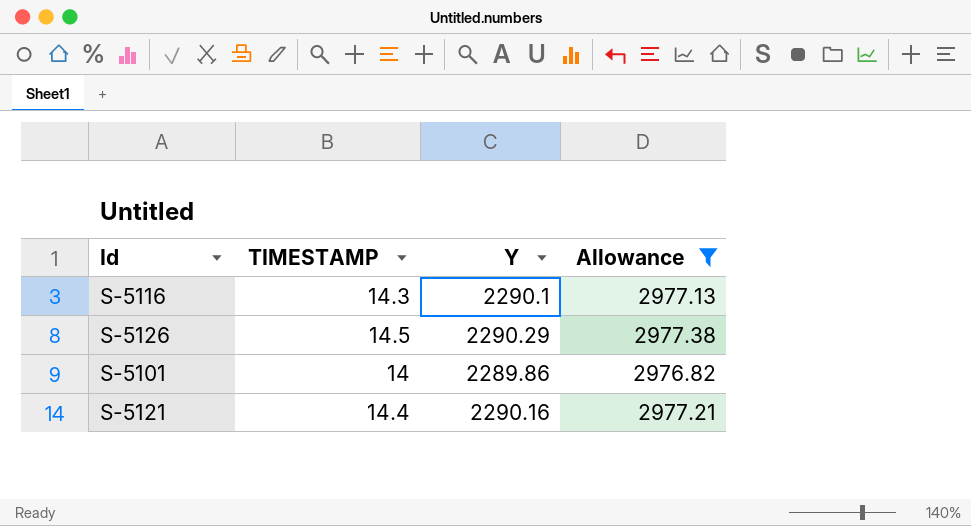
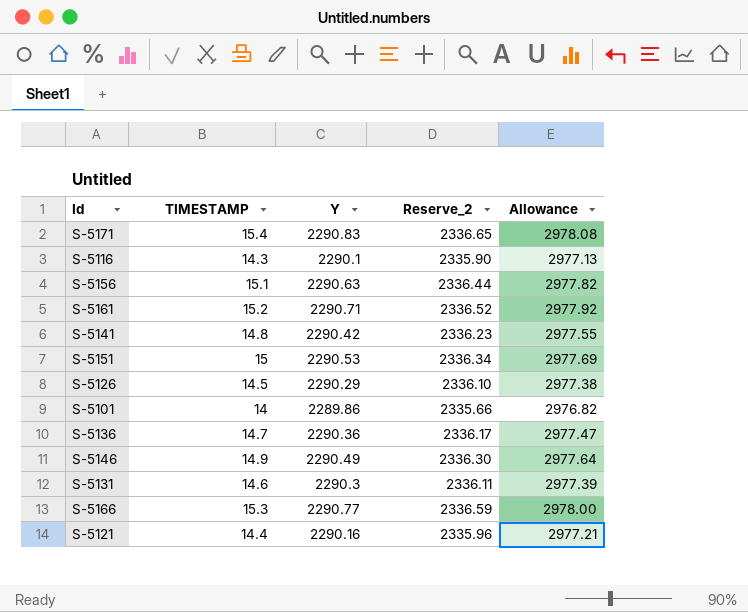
filter: Allowance <= 2977.38 -> none
column Reserve_2 | formula: none -> [Y] * 1.02

